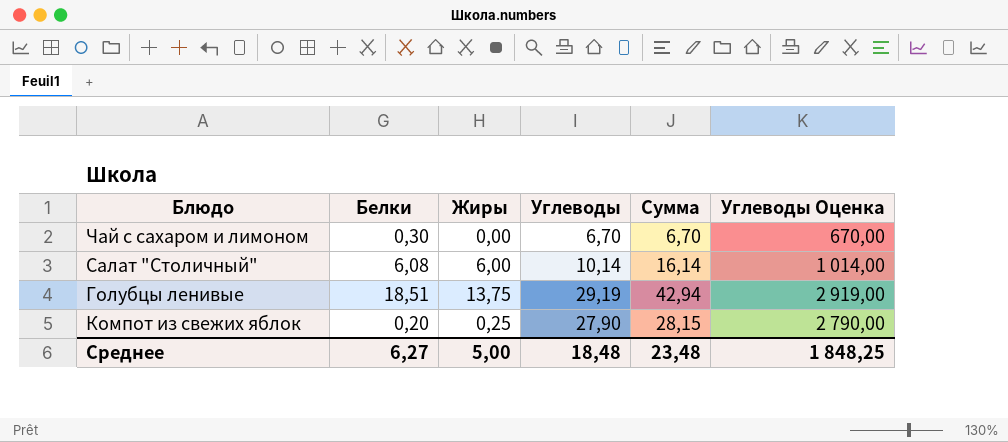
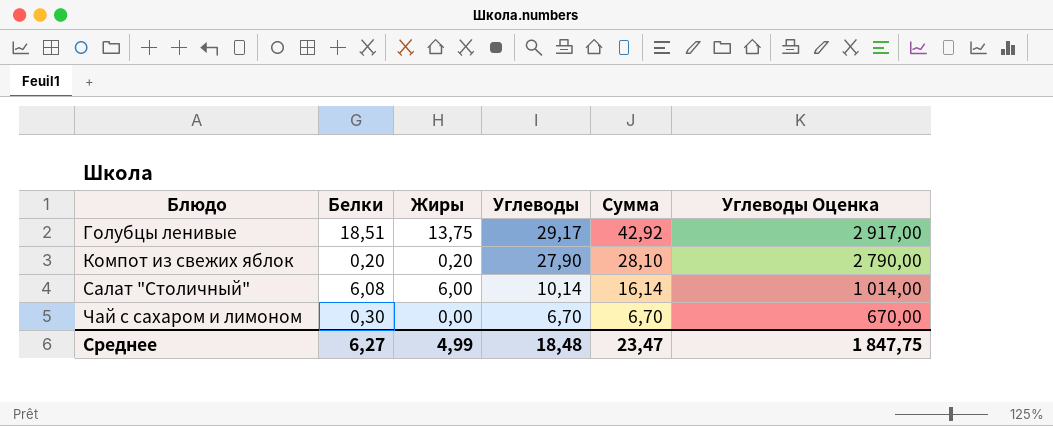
row order: none -> Блюдо ascending
Голубцы ленивые | Углеводы: 29,19 -> 29,17
Голубцы ленивые | Сумма: 42,94 -> 42,92
Голубцы ленивые | Углеводы Оценка: 2 919,00 -> 2 917,00
Компот из свежих яблок | Жиры: 0,25 -> 0,20
Компот из свежих яблок | Сумма: 28,15 -> 28,10
Среднее | Жиры: 5,00 -> 4,99
Среднее | Сумма: 23,48 -> 23,47
Среднее | Углеводы Оценка: 1 848,25 -> 1 847,75

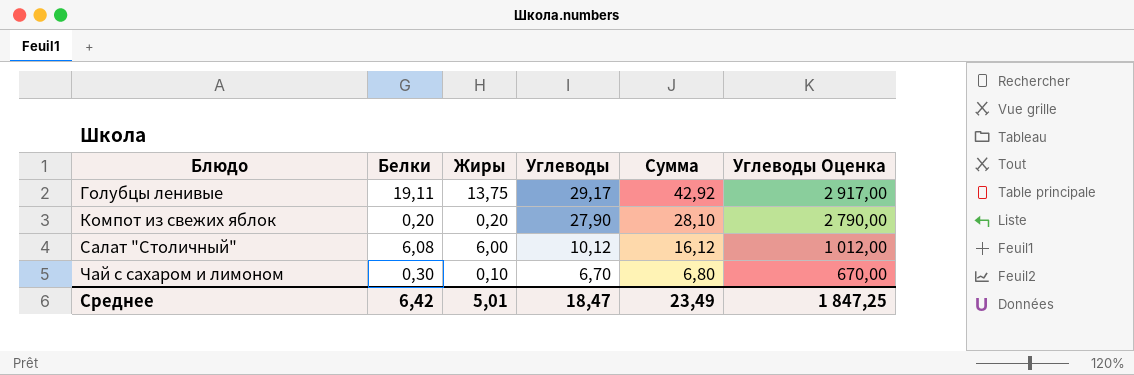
Голубцы ленивые | Белки: 18,51 -> 19,11
Салат "Столичный" | Углеводы: 10,14 -> 10,12
Салат "Столичный" | Сумма: 16,14 -> 16,12
Салат "Столичный" | Углеводы Оценка: 1 014,00 -> 1 012,00
Чай с сахаром и лимоном | Жиры: 0,00 -> 0,10
Чай с сахаром и лимоном | Сумма: 6,70 -> 6,80
Среднее | Белки: 6,27 -> 6,42
Среднее | Жиры: 4,99 -> 5,01
Среднее | Углеводы: 18,48 -> 18,47
Среднее | Сумма: 23,47 -> 23,49
Среднее | Углеводы Оценка: 1 847,75 -> 1 847,25

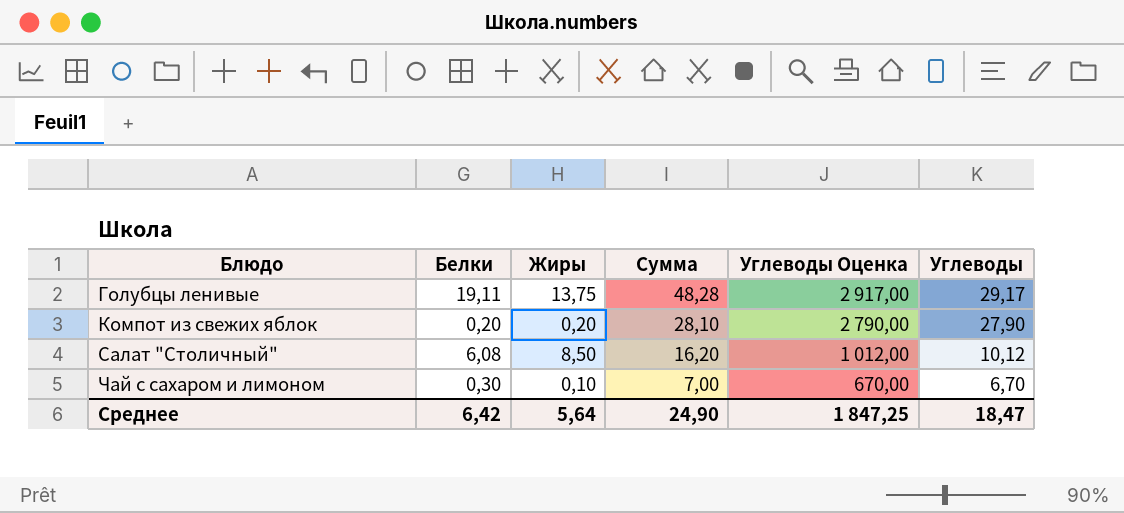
column Сумма | formula: [Жиры] + [Углеводы] -> [Белки] + [Углеводы]
column Углеводы | position: 4 -> 6
Салат "Столичный" | Жиры: 6,00 -> 8,50
Среднее | Жиры: 5,01 -> 5,64
Среднее | Сумма: 23,49 -> 24,90

